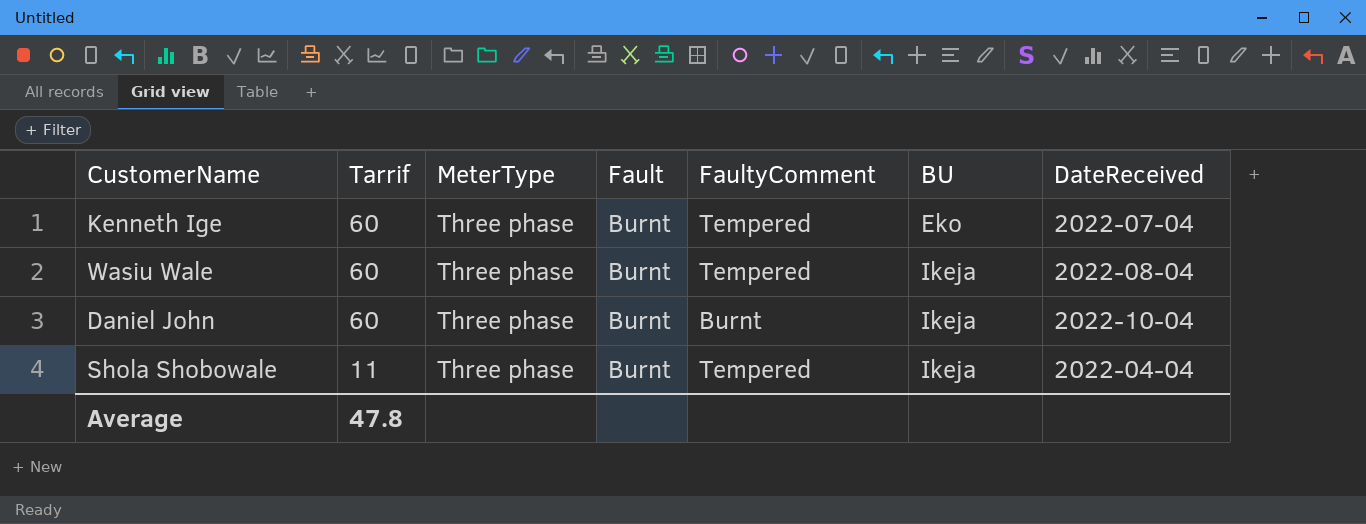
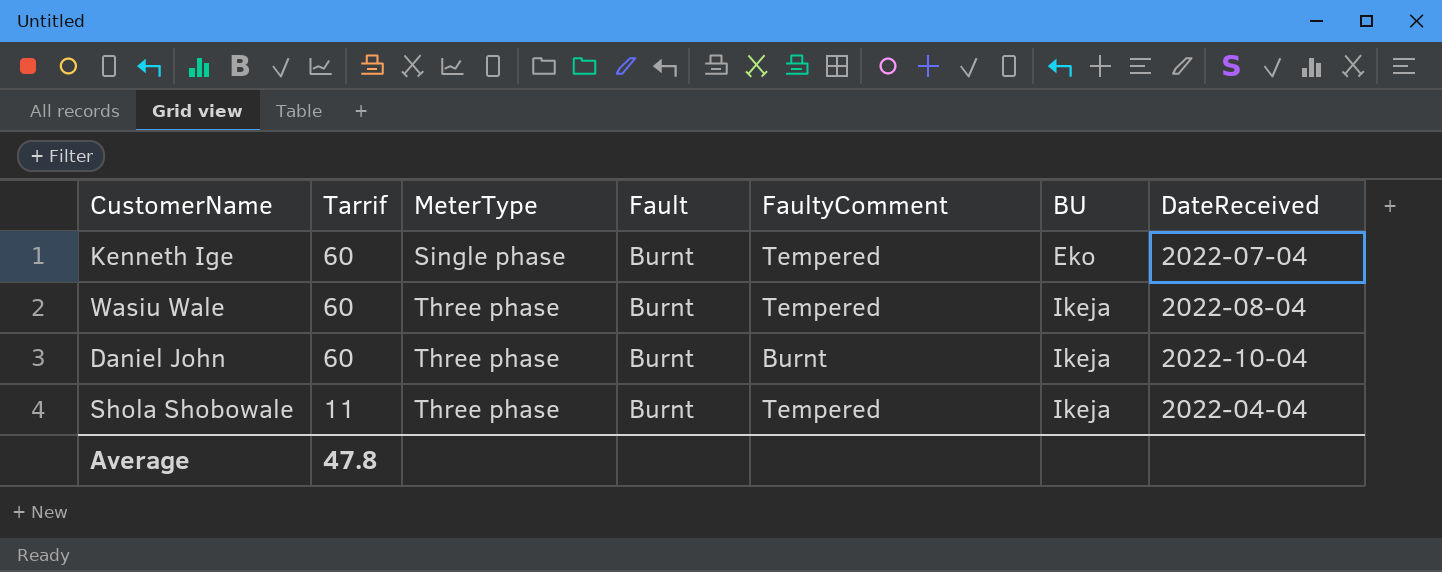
Kenneth Ige | MeterType: Three phase -> Single phase

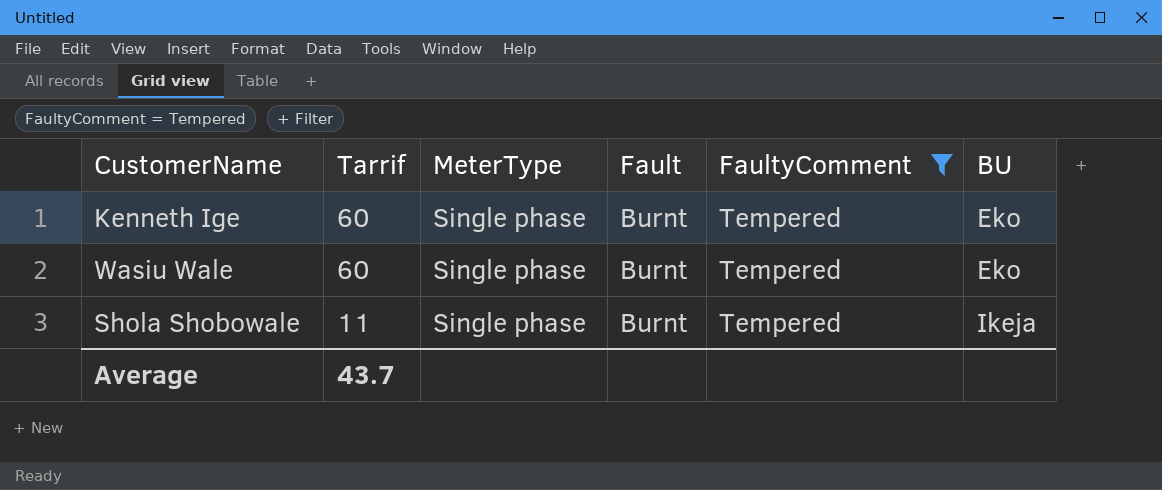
filter: none -> FaultyComment = Tempered
column DateReceived | position: 7 -> none
Wasiu Wale | MeterType: Three phase -> Single phase
Wasiu Wale | BU: Ikeja -> Eko
Shola Shobowale | MeterType: Three phase -> Single phase
Average | Tarrif: 47.8 -> 43.7

